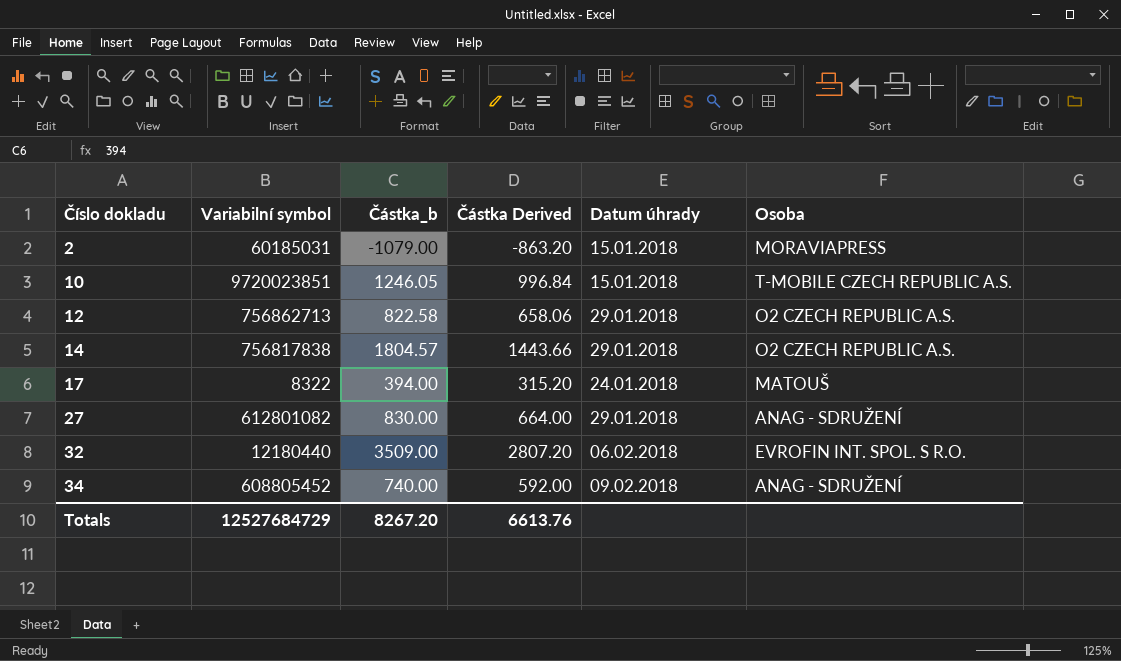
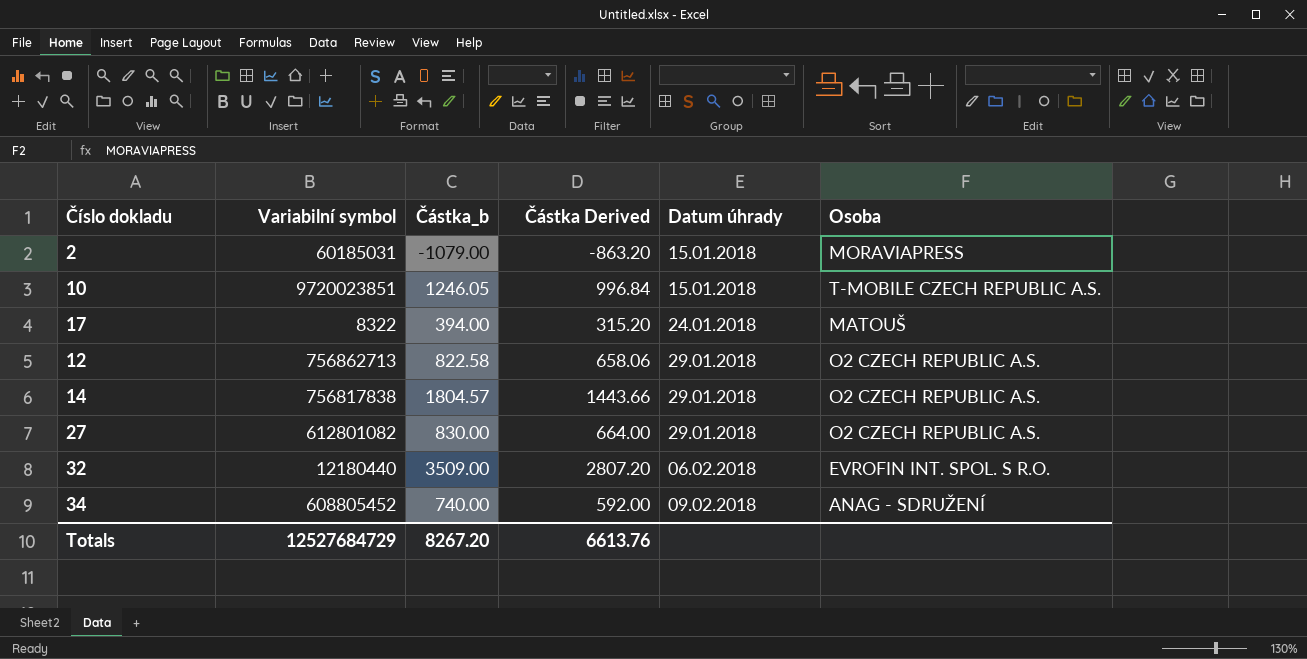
row order: Číslo dokladu ascending -> Datum úhrady ascending
27 | Osoba: ANAG - SDRUŽENÍ -> O2 CZECH REPUBLIC A.S.

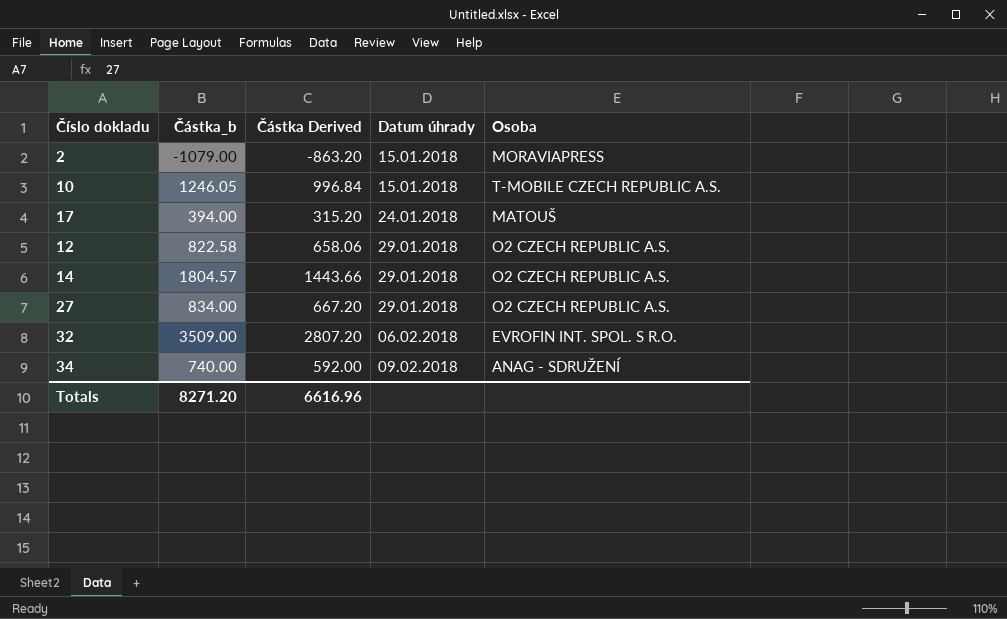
column Variabilní symbol | position: 2 -> none
27 | Částka_b: 830.00 -> 834.00
27 | Částka Derived: 664.00 -> 667.20
Totals | Částka_b: 8267.20 -> 8271.20
Totals | Částka Derived: 6613.76 -> 6616.96

